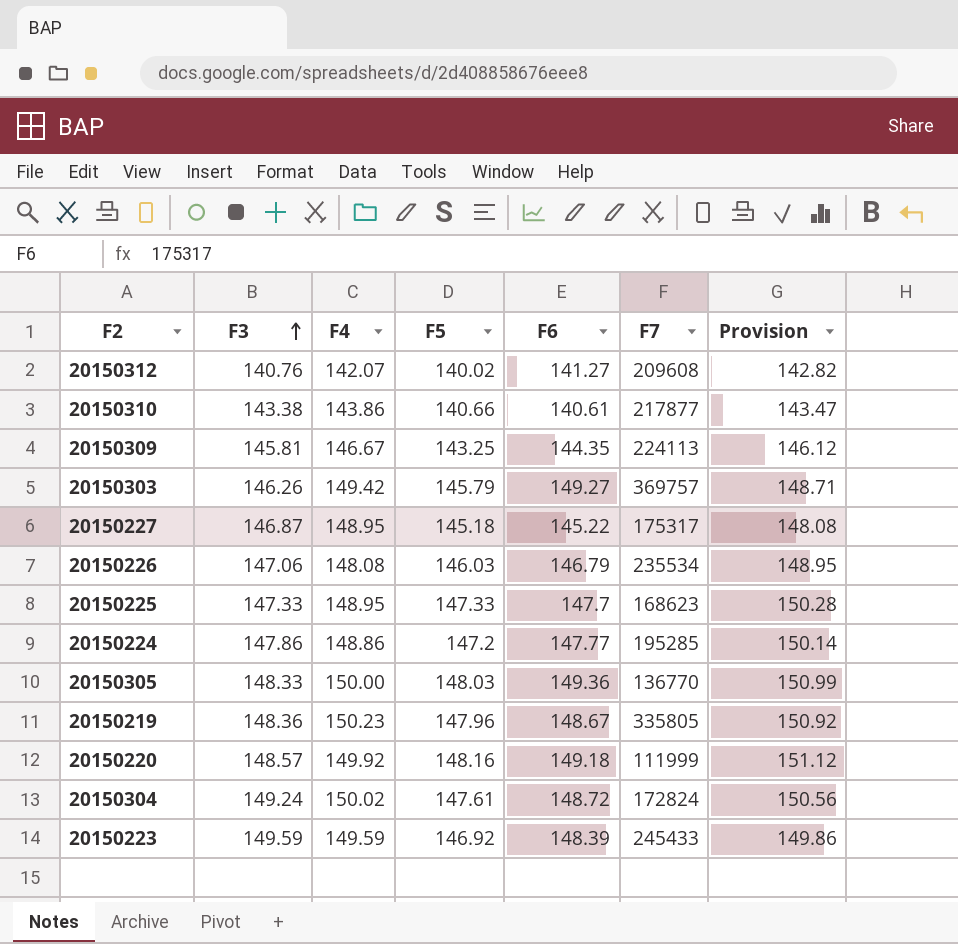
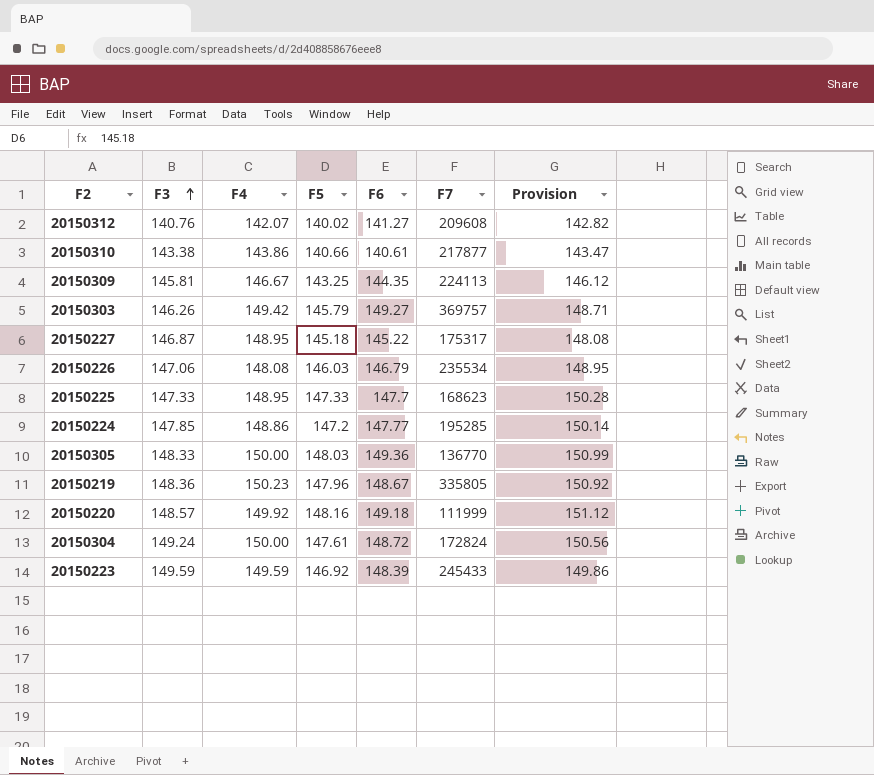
20150224 | F3: 147.86 -> 147.85
20150304 | F4: 150.02 -> 150.00

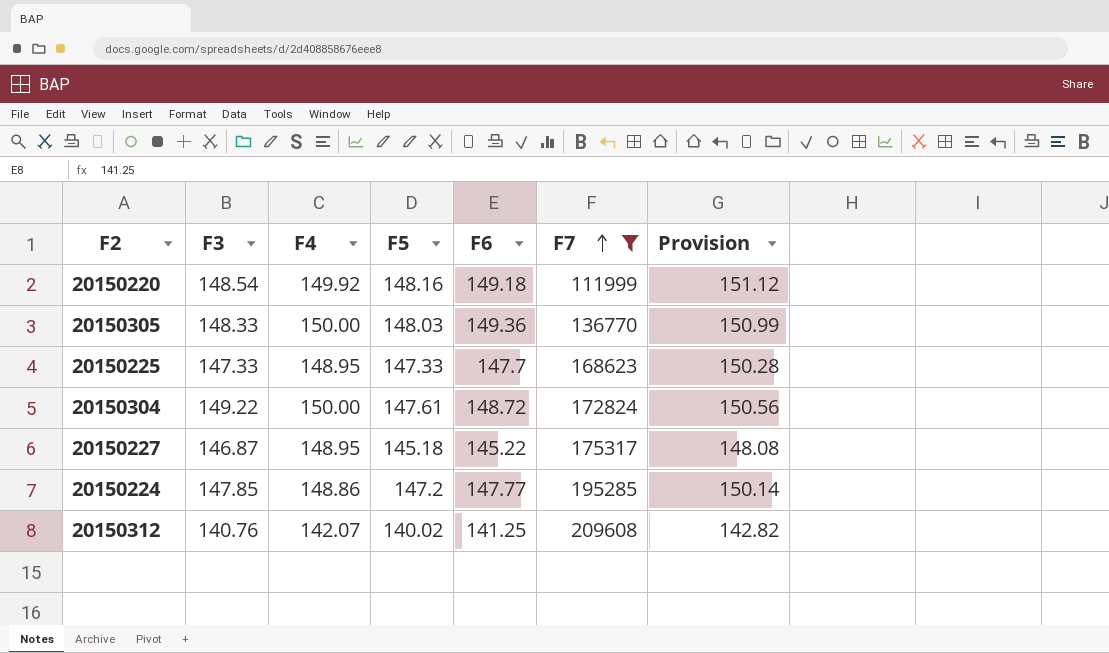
filter: none -> F7 <= 209608
row order: F3 ascending -> F7 ascending
20150220 | F3: 148.57 -> 148.54
20150304 | F3: 149.24 -> 149.22
20150312 | F6: 141.27 -> 141.25

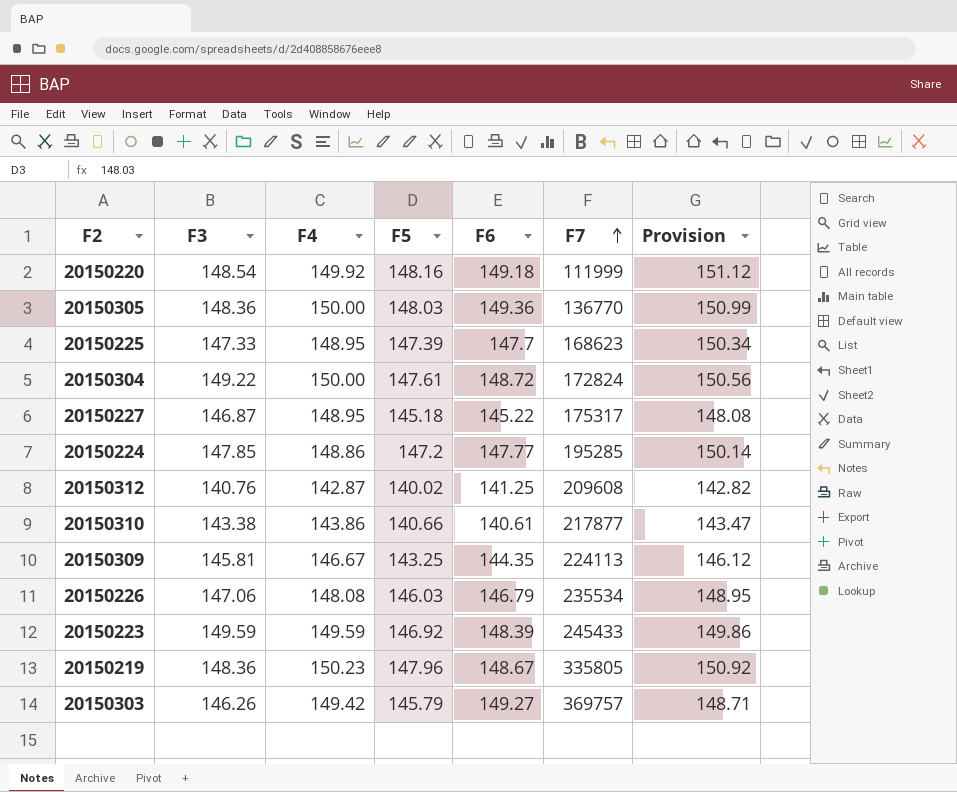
filter: F7 <= 209608 -> none
20150305 | F3: 148.33 -> 148.36
20150225 | F5: 147.33 -> 147.39
20150225 | Provision: 150.28 -> 150.34
20150312 | F4: 142.07 -> 142.87

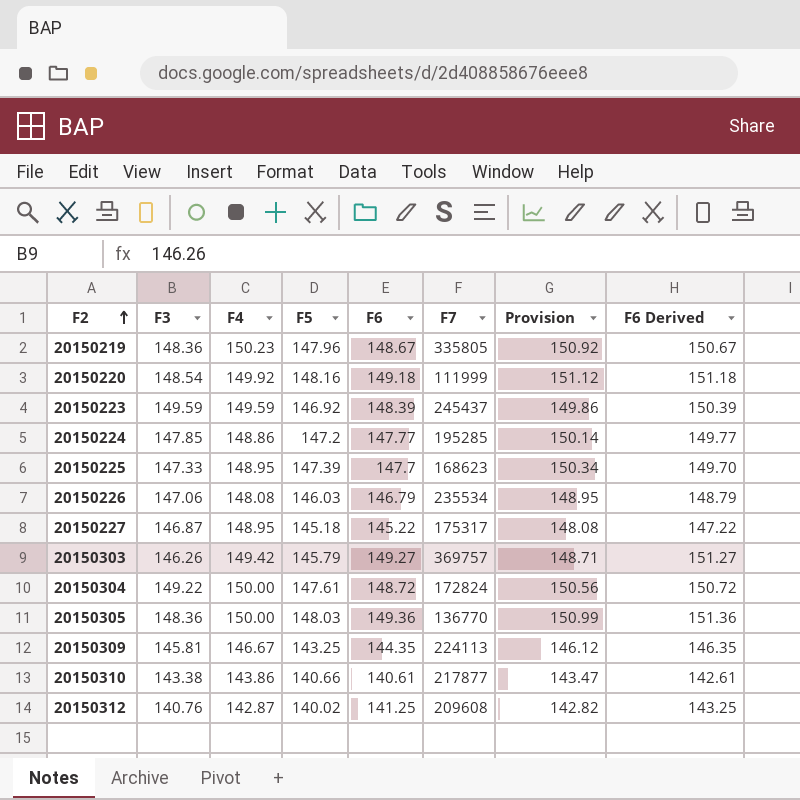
row order: F7 ascending -> F2 ascending
column F6 Derived | formula: none -> [F6] + 2
20150223 | F7: 245433 -> 245437

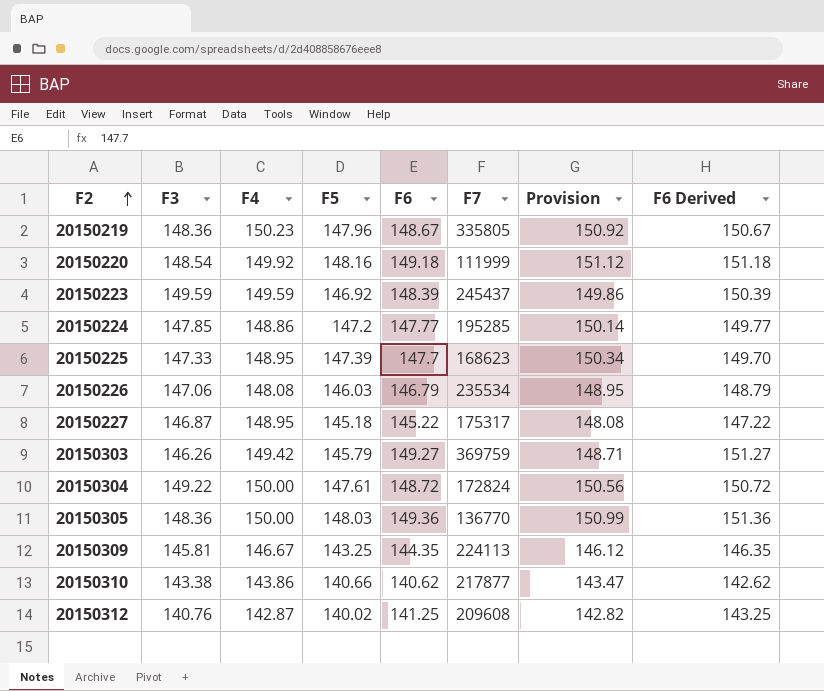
20150303 | F7: 369757 -> 369759
20150310 | F6: 140.61 -> 140.62
20150310 | F6 Derived: 142.61 -> 142.62

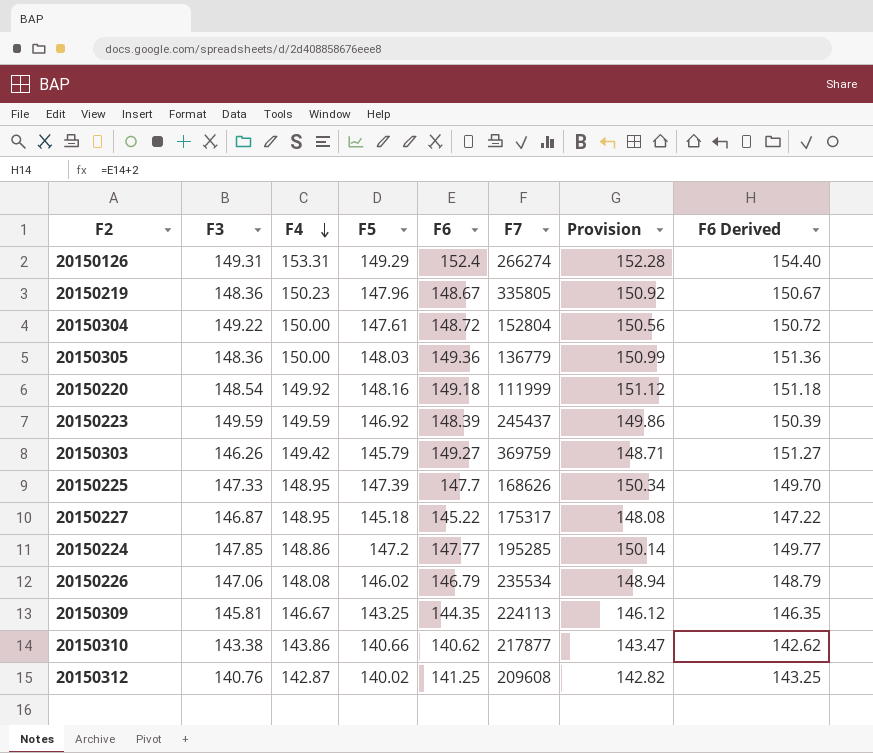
row order: F2 ascending -> F4 descending
row 20150126: none -> 149.31 | 153.31 | 149.29 | 152.4 | 266274 | 152.28 | 154.40
20150304 | F7: 172824 -> 152804
20150305 | F7: 136770 -> 136779
20150225 | F7: 168623 -> 168626
20150226 | F5: 146.03 -> 146.02
20150226 | Provision: 148.95 -> 148.94

